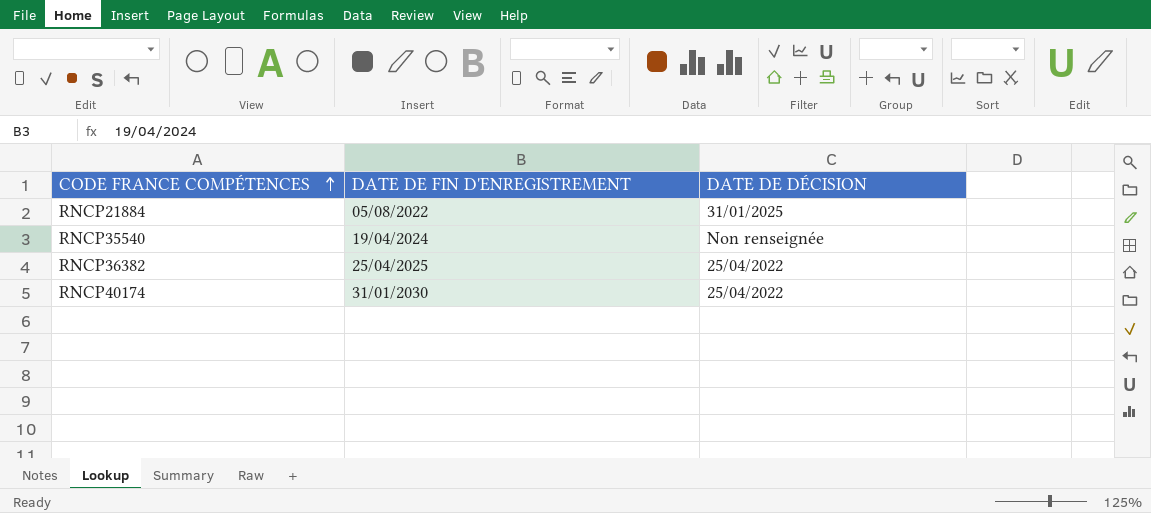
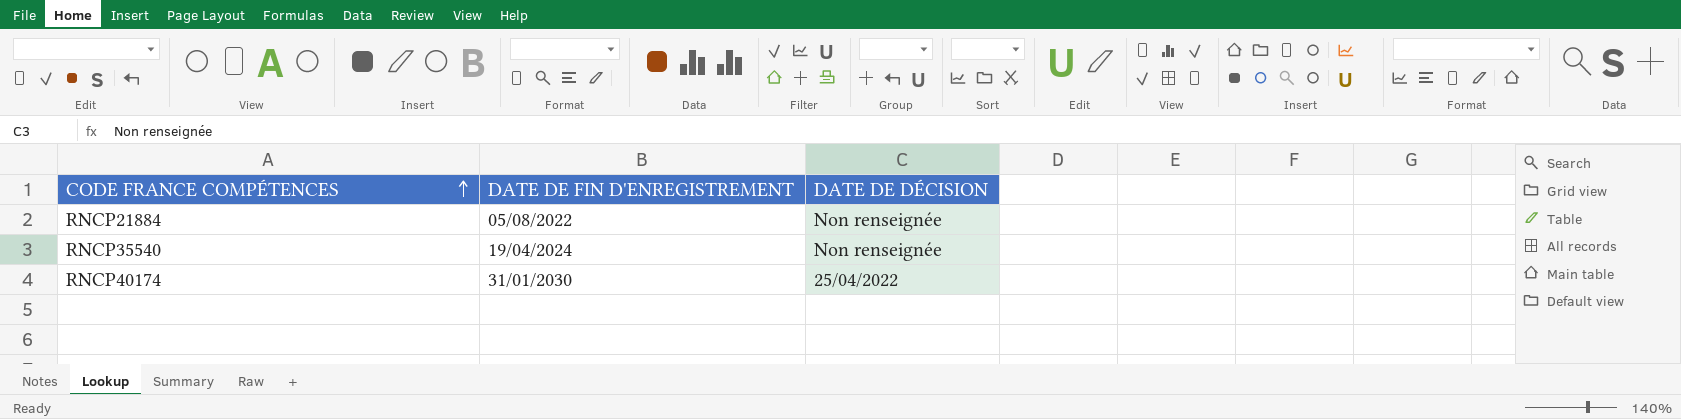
row RNCP36382: 25/04/2025 | 25/04/2022 -> none
RNCP21884 | DATE DE DÉCISION: 31/01/2025 -> Non renseignée

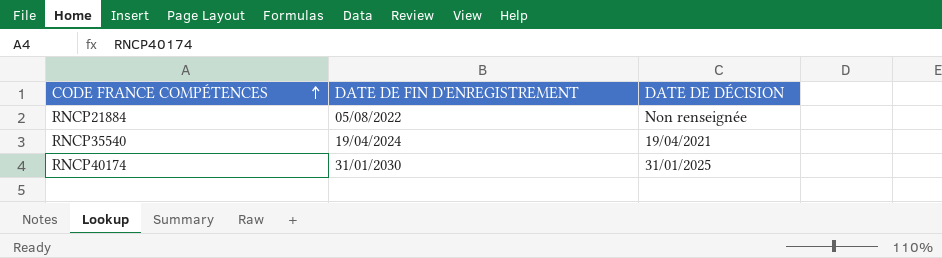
RNCP35540 | DATE DE DÉCISION: Non renseignée -> 19/04/2021
RNCP40174 | DATE DE DÉCISION: 25/04/2022 -> 31/01/2025

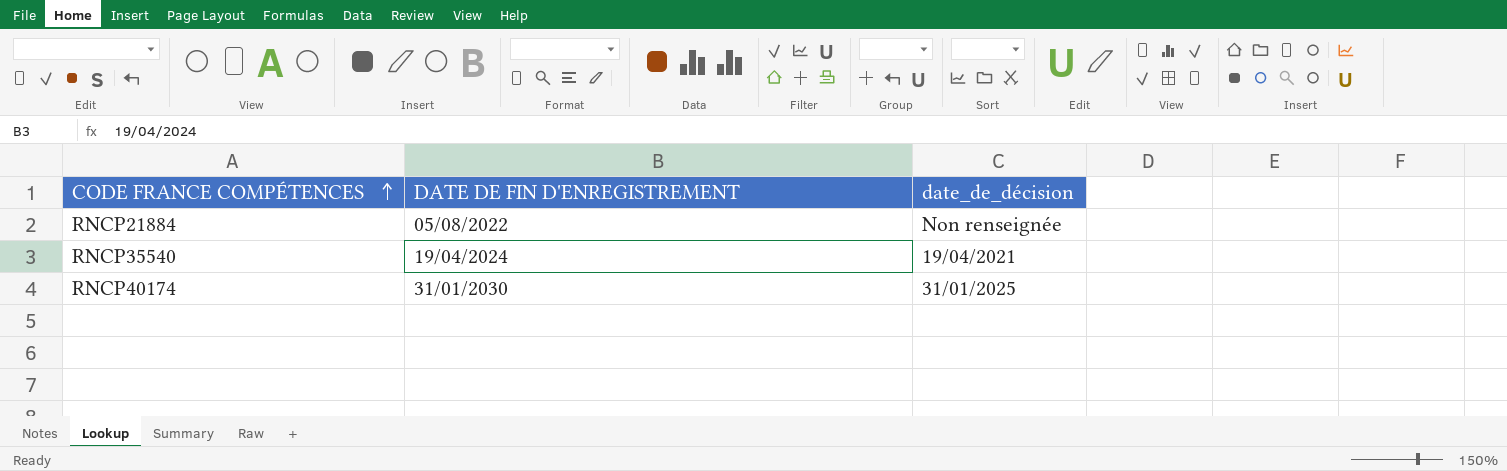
column name: DATE DE DÉCISION -> date_de_décision

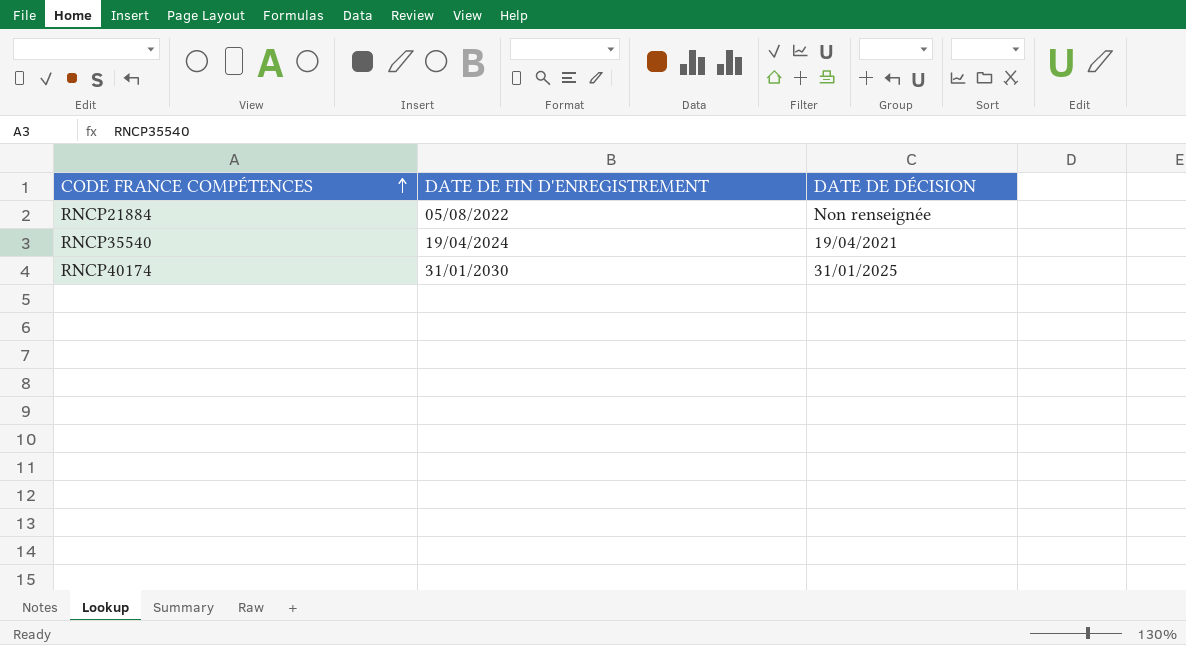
column name: date_de_décision -> DATE DE DÉCISION

